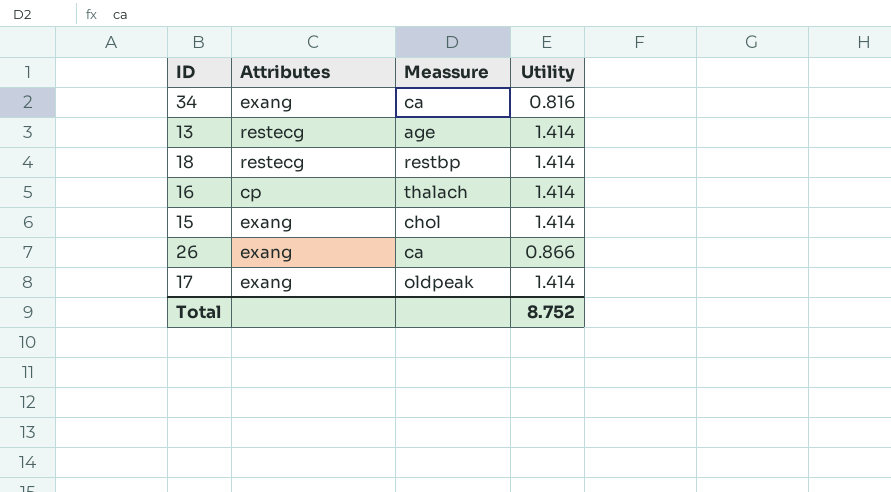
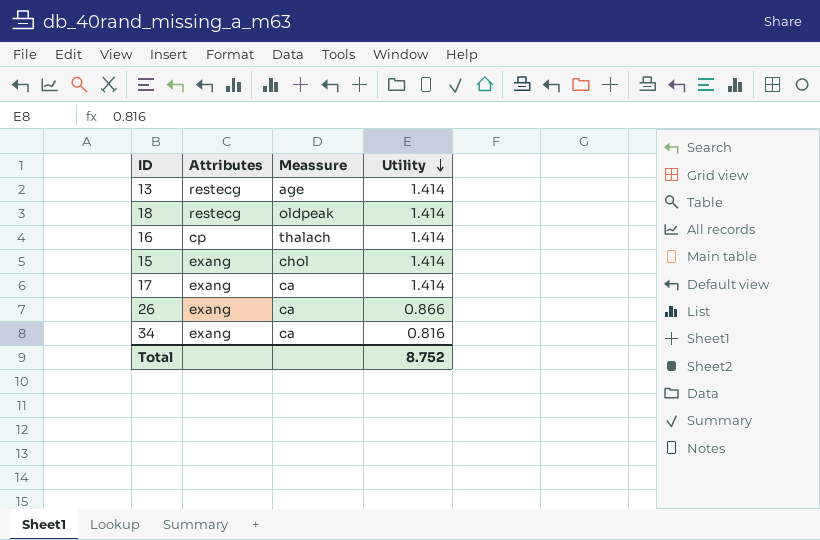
row order: none -> Utility descending
18 | Meassure: restbp -> oldpeak
17 | Meassure: oldpeak -> ca

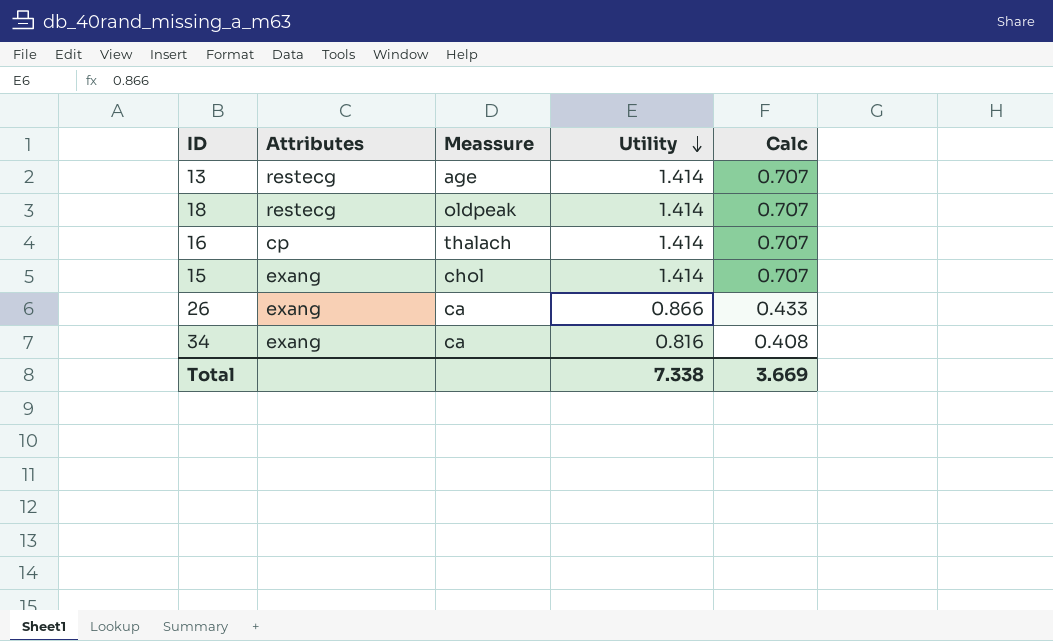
column Calc | formula: none -> [Utility] * 0.5
row 17: exang | ca | 1.414 -> none
Total | Utility: 8.752 -> 7.338

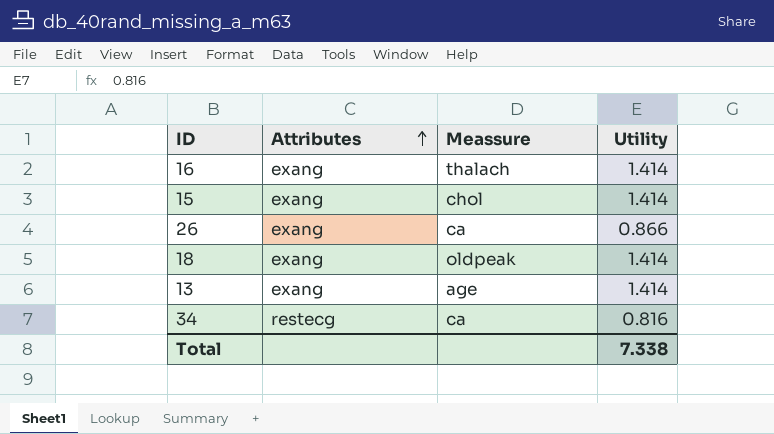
row order: Utility descending -> Attributes ascending
column Calc | formula: [Utility] * 0.5 -> none
16 | Attributes: cp -> exang
18 | Attributes: restecg -> exang
13 | Attributes: restecg -> exang
34 | Attributes: exang -> restecg

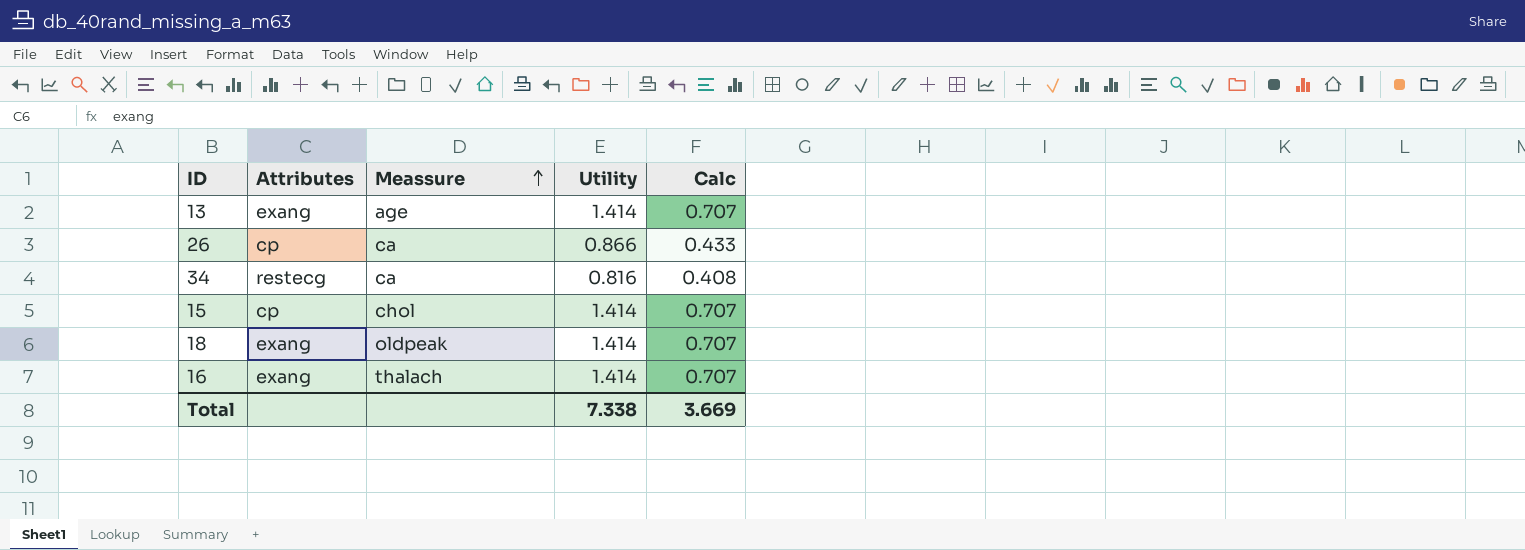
row order: Attributes ascending -> Meassure ascending
column Calc | formula: none -> [Utility] * 0.5
26 | Attributes: exang -> cp
15 | Attributes: exang -> cp

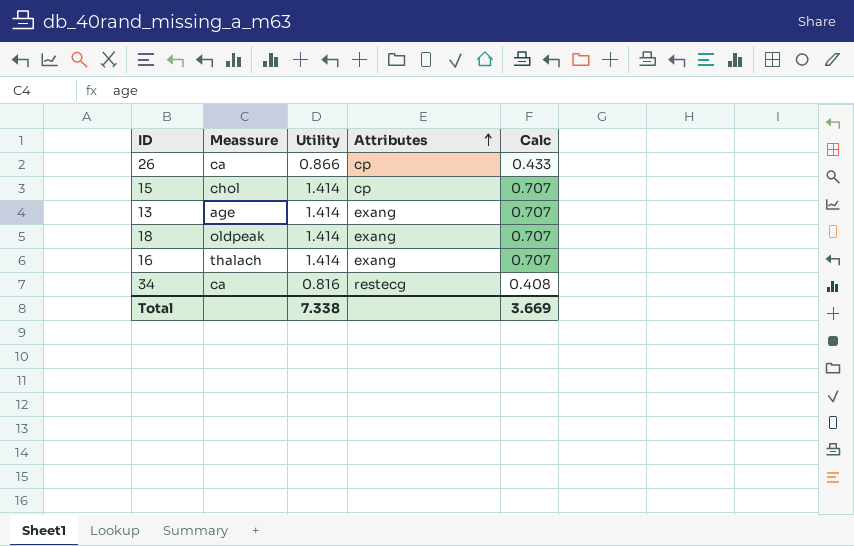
row order: Meassure ascending -> Attributes ascending
column Attributes | position: 2 -> 4

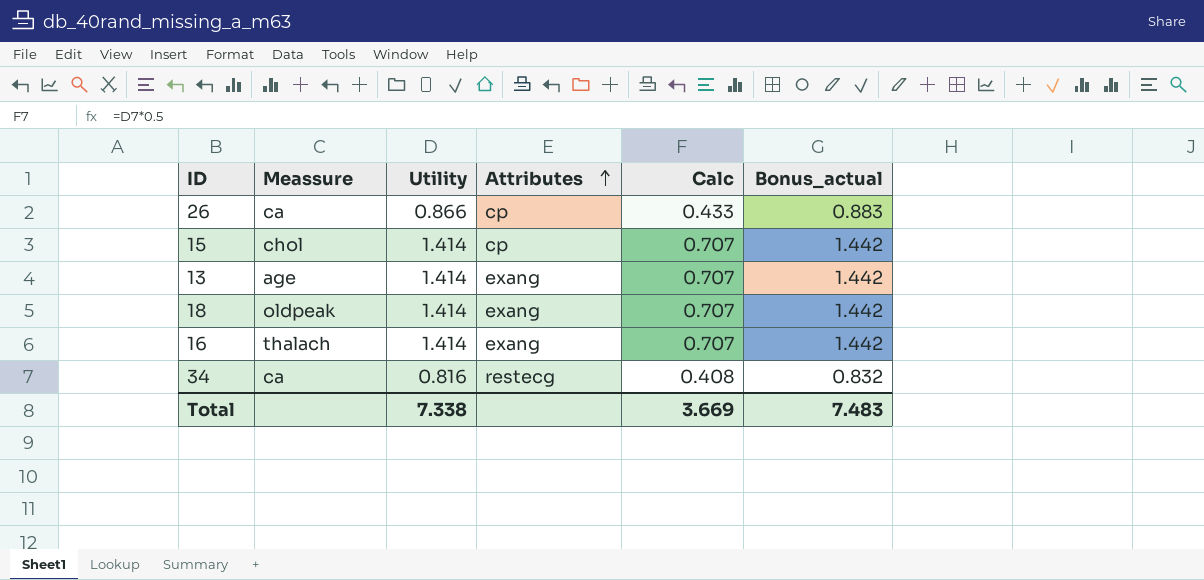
column Bonus_actual | formula: none -> [Utility] * 1.02

